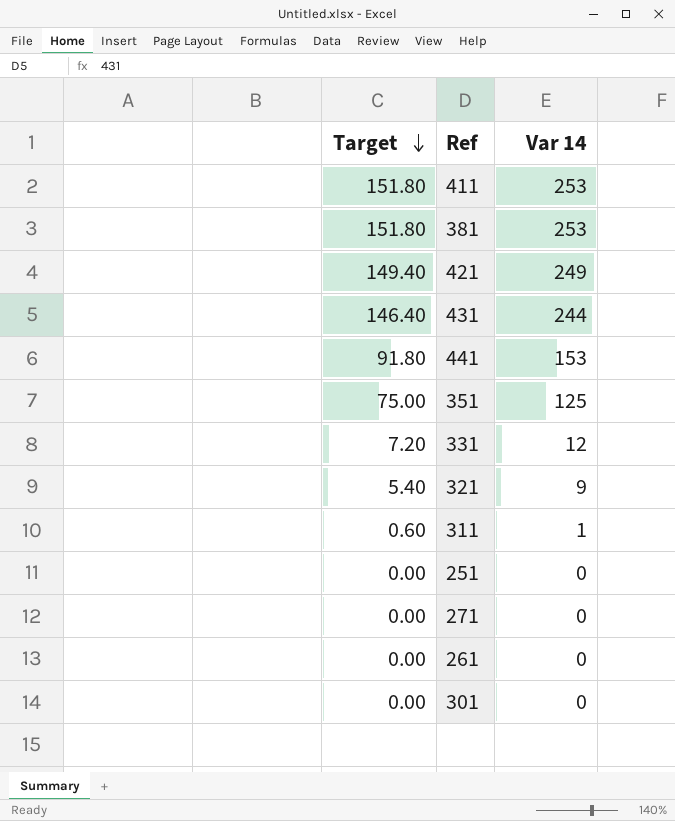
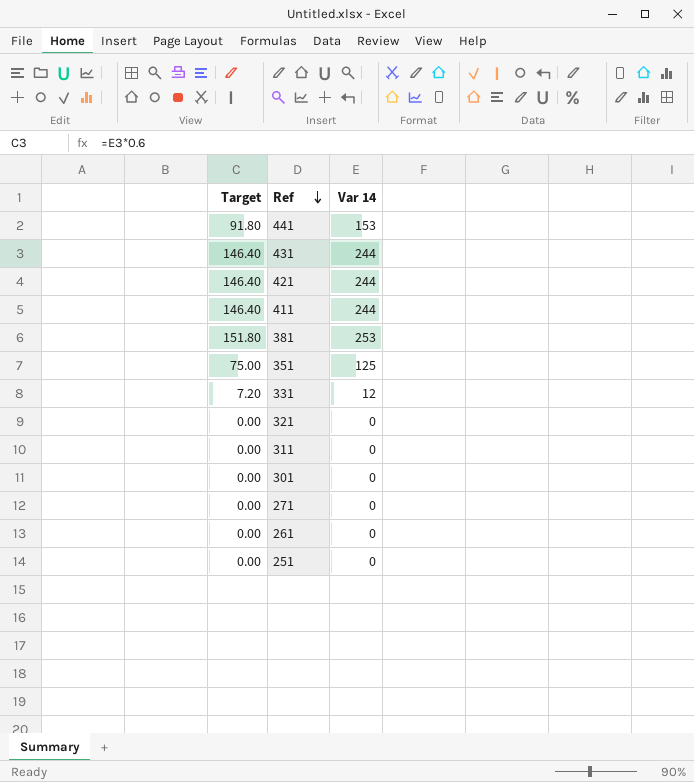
row order: Target descending -> Ref descending
421 | Target: 149.40 -> 146.40
421 | Var 14: 249 -> 244
411 | Target: 151.80 -> 146.40
411 | Var 14: 253 -> 244
321 | Target: 5.40 -> 0.00
321 | Var 14: 9 -> 0
311 | Target: 0.60 -> 0.00
311 | Var 14: 1 -> 0

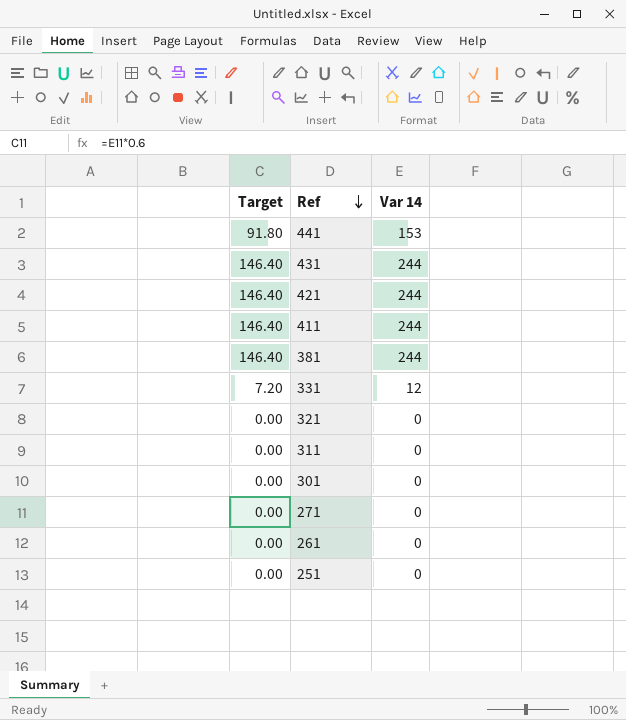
row 351: 75.00 | 125 -> none
381 | Target: 151.80 -> 146.40
381 | Var 14: 253 -> 244

